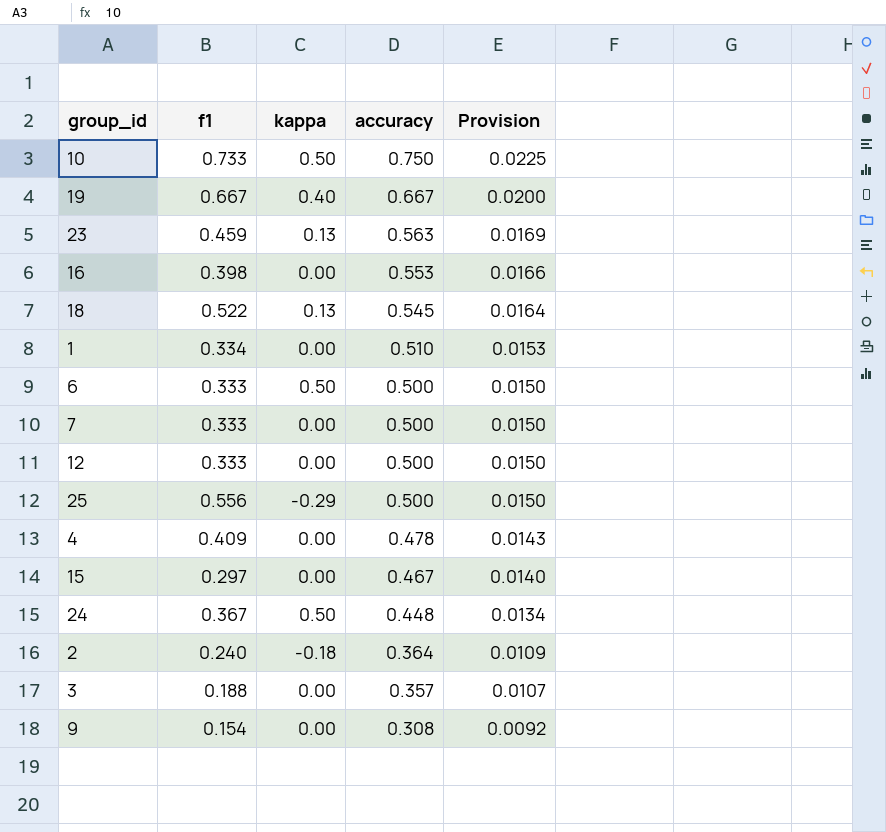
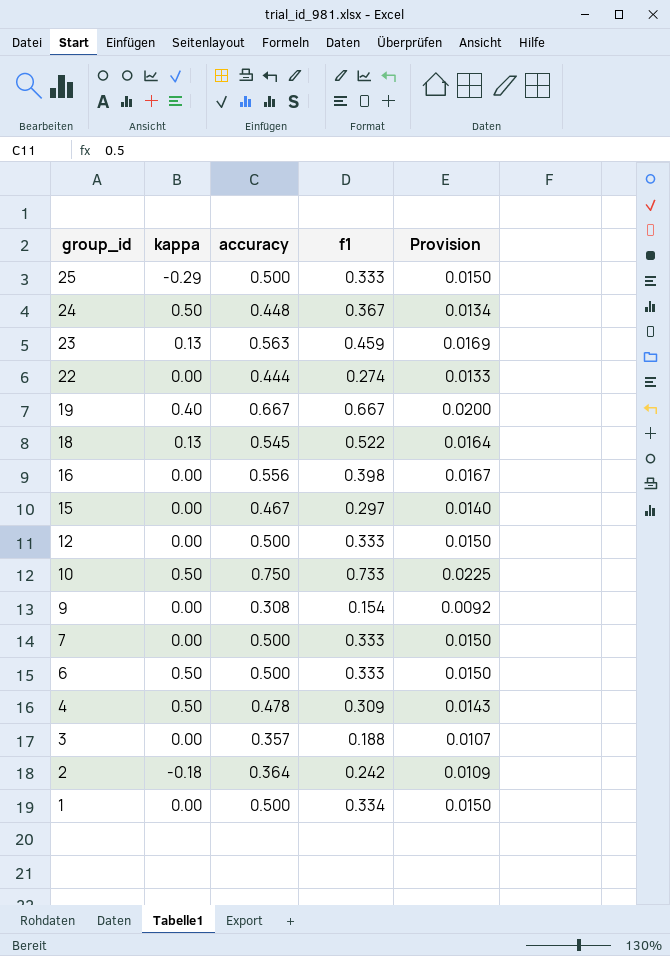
row order: accuracy descending -> group_id descending
column f1 | position: 2 -> 4
25 | f1: 0.556 -> 0.333
row 22: none -> 0.00 | 0.444 | 0.274 | 0.0133
16 | accuracy: 0.553 -> 0.556
16 | Provision: 0.0166 -> 0.0167
4 | kappa: 0.00 -> 0.50
4 | f1: 0.409 -> 0.309
2 | f1: 0.240 -> 0.242
1 | accuracy: 0.510 -> 0.500
1 | Provision: 0.0153 -> 0.0150

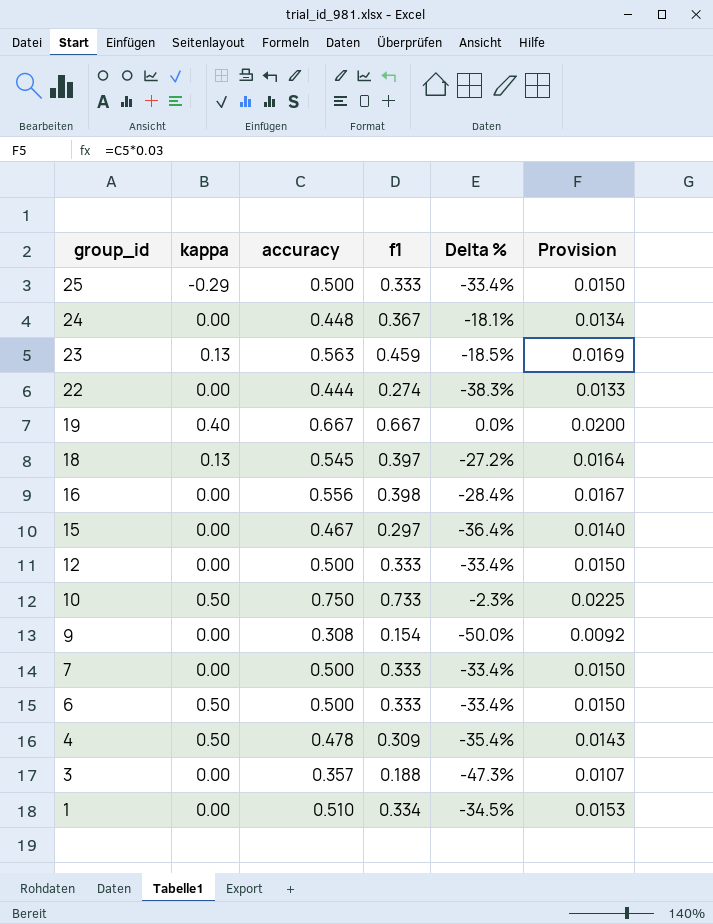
column Delta % | formula: none -> ([f1] - [accuracy]) / [accuracy]
row 2: -0.18 | 0.364 | 0.242 | 0.0109 -> none
24 | kappa: 0.50 -> 0.00
18 | f1: 0.522 -> 0.397
1 | accuracy: 0.500 -> 0.510
1 | Provision: 0.0150 -> 0.0153

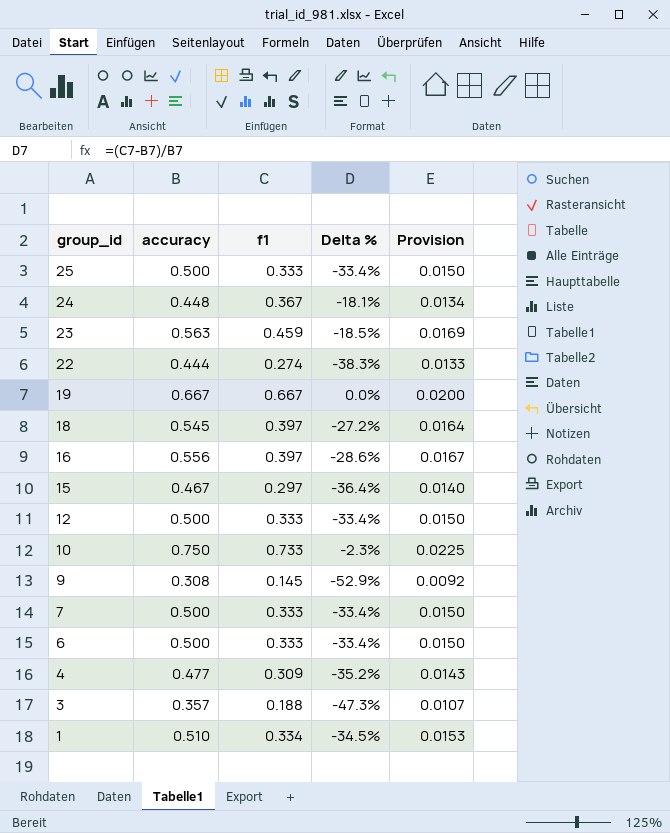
column kappa | position: 2 -> none
16 | f1: 0.398 -> 0.397
16 | Delta %: -28.4% -> -28.6%
9 | f1: 0.154 -> 0.145
9 | Delta %: -50.0% -> -52.9%
4 | accuracy: 0.478 -> 0.477
4 | Delta %: -35.4% -> -35.2%

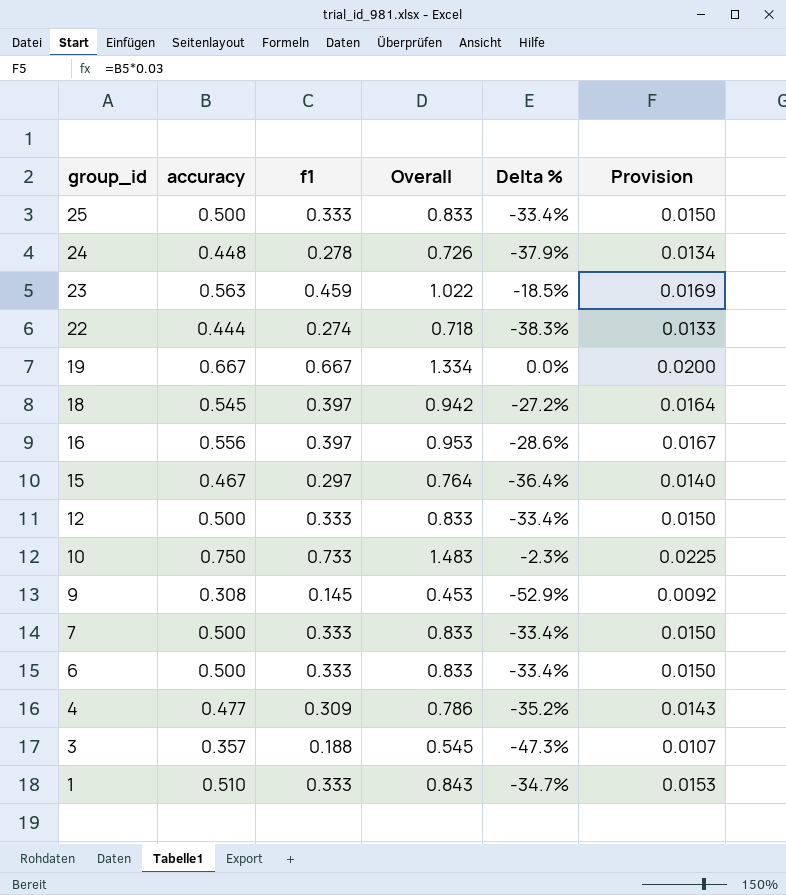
column Overall | formula: none -> [accuracy] + [f1]
24 | f1: 0.367 -> 0.278
24 | Delta %: -18.1% -> -37.9%
1 | f1: 0.334 -> 0.333
1 | Delta %: -34.5% -> -34.7%

